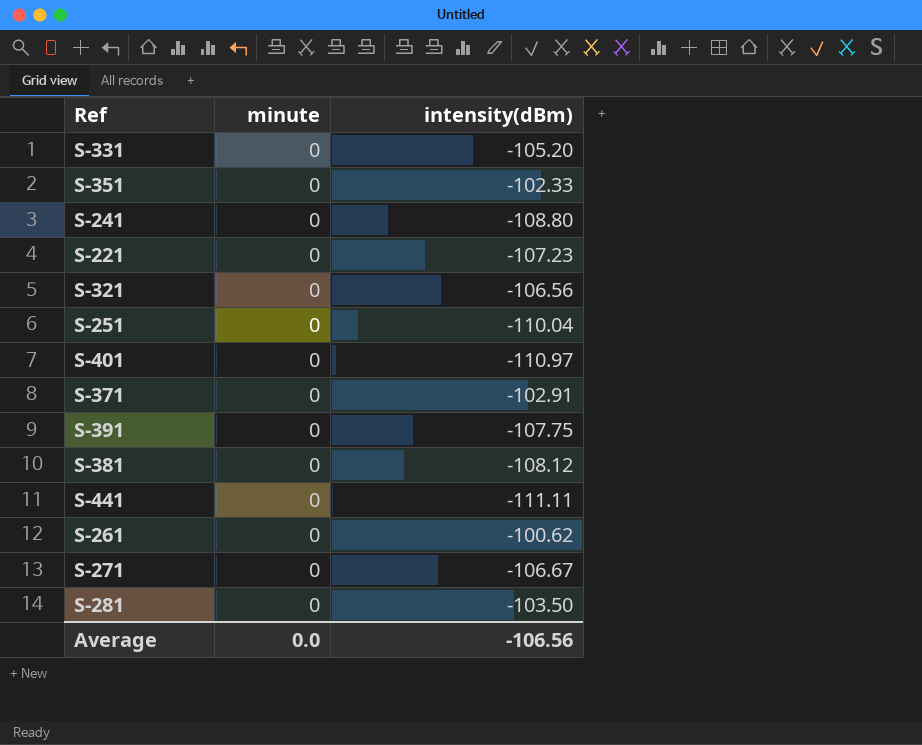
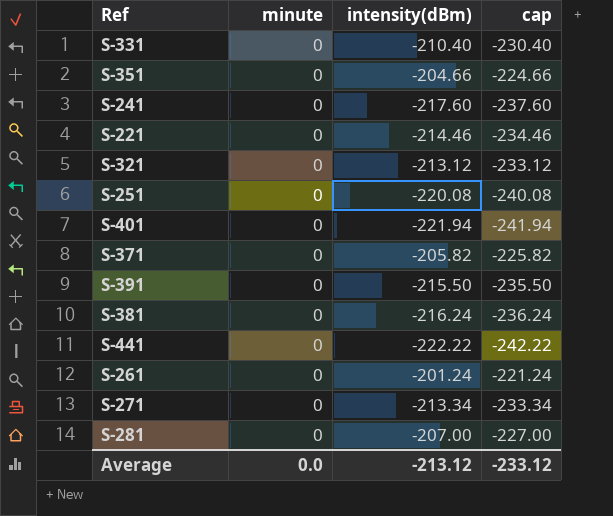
column cap | formula: none -> [intensity(dBm)] - 20
S-331 | intensity(dBm): -105.20 -> -210.40
S-351 | intensity(dBm): -102.33 -> -204.66
S-241 | intensity(dBm): -108.80 -> -217.60
S-221 | intensity(dBm): -107.23 -> -214.46
S-321 | intensity(dBm): -106.56 -> -213.12
S-251 | intensity(dBm): -110.04 -> -220.08
S-401 | intensity(dBm): -110.97 -> -221.94
S-371 | intensity(dBm): -102.91 -> -205.82
S-391 | intensity(dBm): -107.75 -> -215.50
S-381 | intensity(dBm): -108.12 -> -216.24
S-441 | intensity(dBm): -111.11 -> -222.22
S-261 | intensity(dBm): -100.62 -> -201.24
S-271 | intensity(dBm): -106.67 -> -213.34
S-281 | intensity(dBm): -103.50 -> -207.00
Average | intensity(dBm): -106.56 -> -213.12

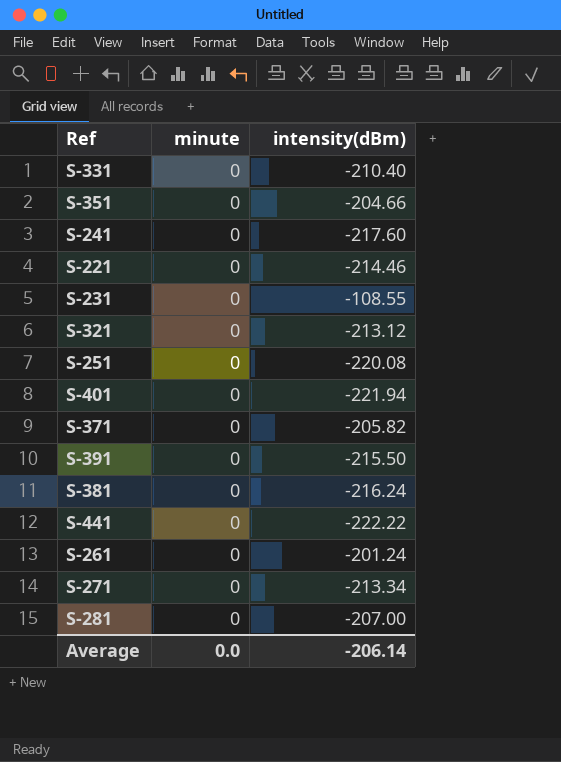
column cap | formula: [intensity(dBm)] - 20 -> none
row S-231: none -> 0 | -108.55
Average | intensity(dBm): -213.12 -> -206.14

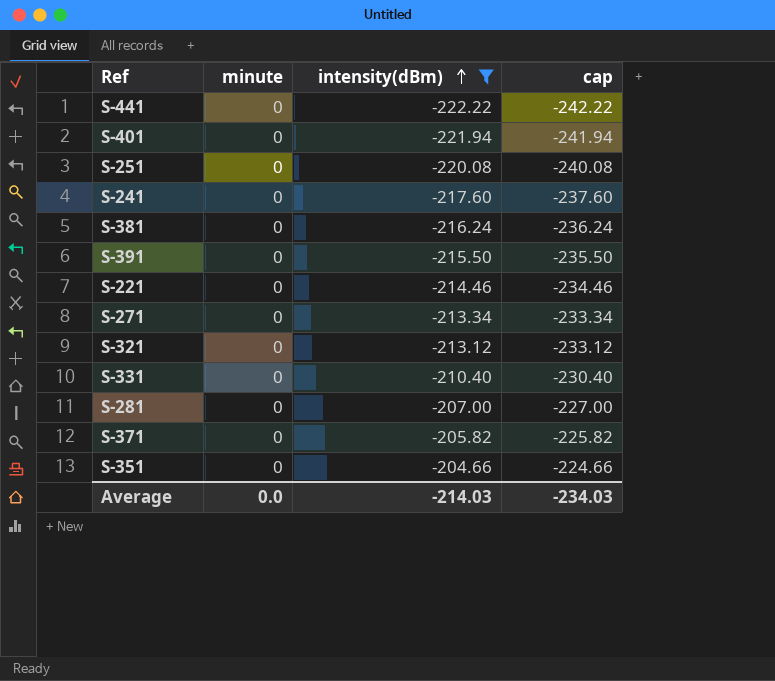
filter: none -> intensity(dBm) <= -204.66
row order: none -> intensity(dBm) ascending
column cap | formula: none -> [intensity(dBm)] - 20
Average | intensity(dBm): -206.14 -> -214.03

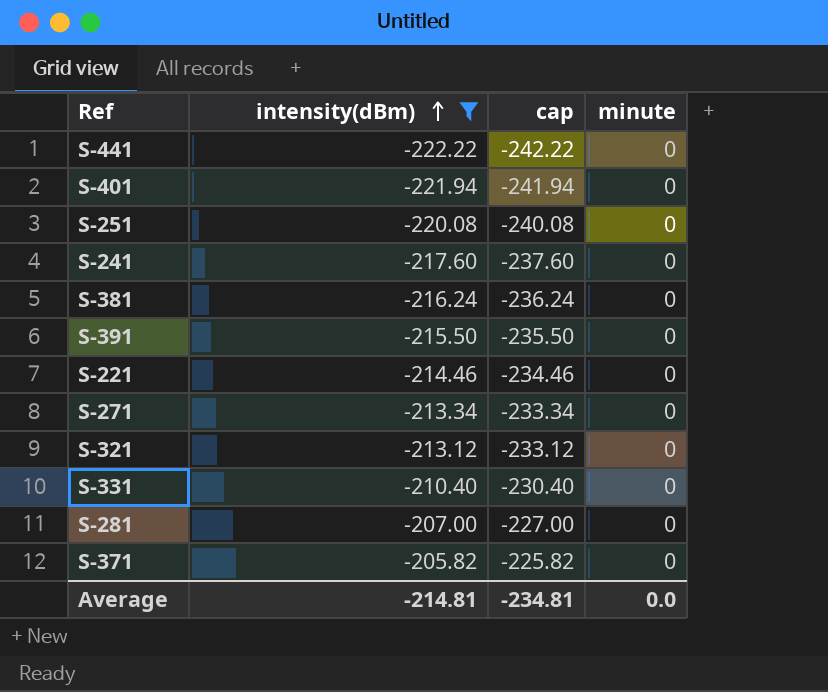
column minute | position: 2 -> 4
row S-351: 0 | -204.66 | -224.66 -> none
Average | intensity(dBm): -214.03 -> -214.81
Average | cap: -234.03 -> -234.81

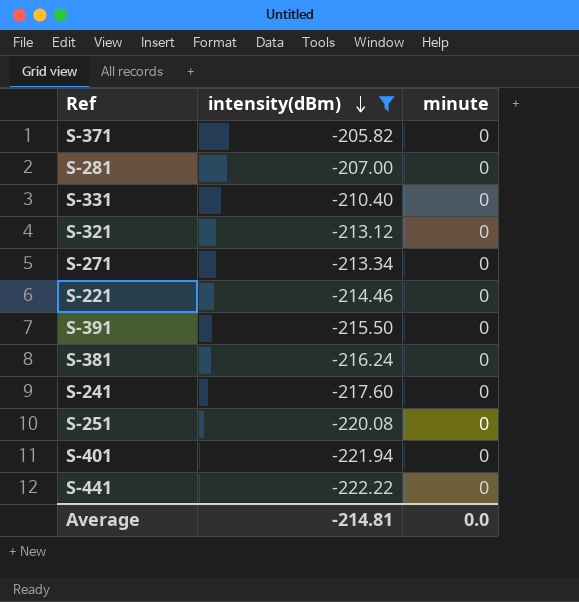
row order: intensity(dBm) ascending -> intensity(dBm) descending
column cap | formula: [intensity(dBm)] - 20 -> none

